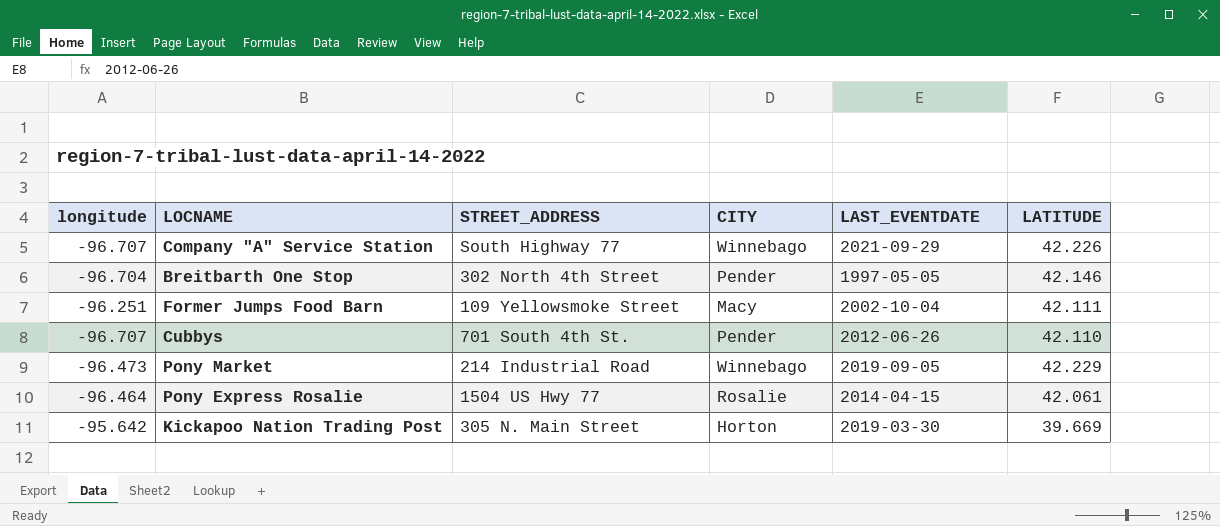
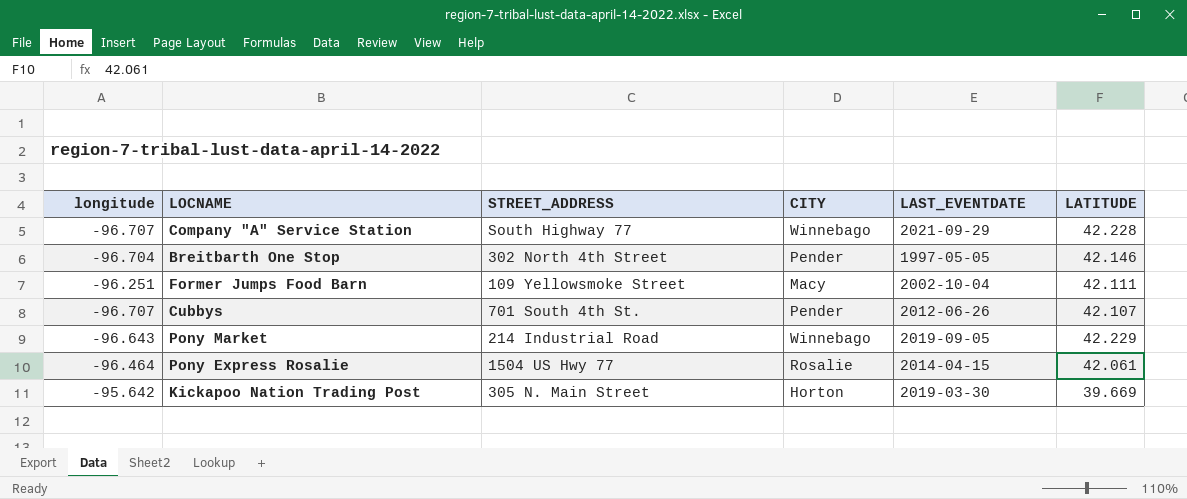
Company "A" Service Station | LATITUDE: 42.226 -> 42.228
Cubbys | LATITUDE: 42.110 -> 42.107
Pony Market | longitude: -96.473 -> -96.643

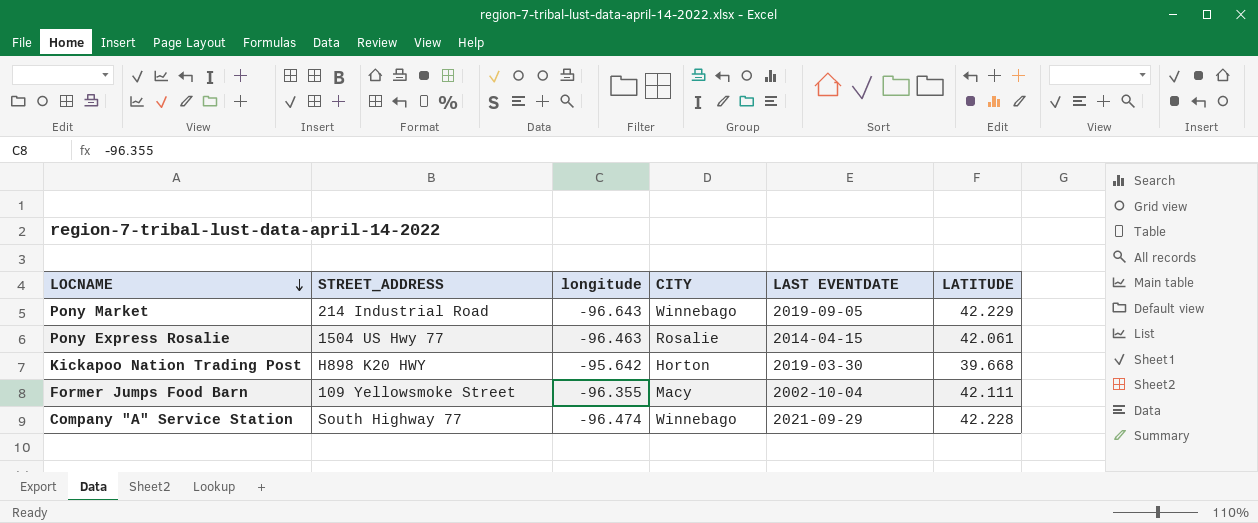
row order: none -> LOCNAME descending
column longitude | position: 1 -> 3
column name: LAST_EVENTDATE -> LAST EVENTDATE
row Breitbarth One Stop: -96.704 | 302 North 4th Street | Pender | 1997-05-05 | 42.146 -> none
row Cubbys: -96.707 | 701 South 4th St. | Pender | 2012-06-26 | 42.107 -> none
Pony Express Rosalie | longitude: -96.464 -> -96.463
Kickapoo Nation Trading Post | STREET_ADDRESS: 305 N. Main Street -> H898 K20 HWY
Kickapoo Nation Trading Post | LATITUDE: 39.669 -> 39.668
Former Jumps Food Barn | longitude: -96.251 -> -96.355
Company "A" Service Station | longitude: -96.707 -> -96.474

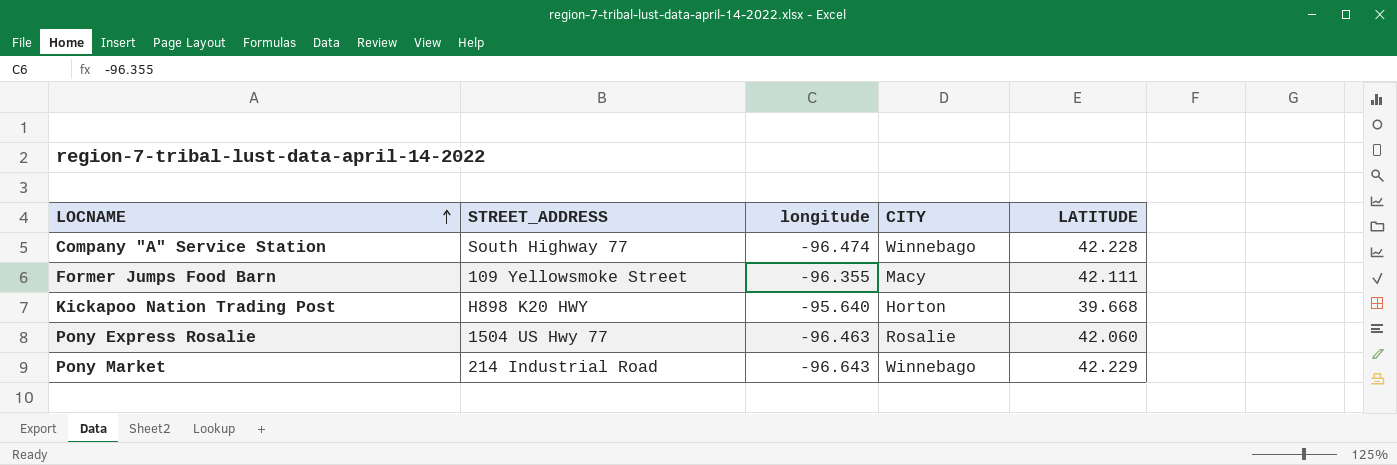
row order: LOCNAME descending -> LOCNAME ascending
column LAST EVENTDATE | position: 5 -> none
Kickapoo Nation Trading Post | longitude: -95.642 -> -95.640
Pony Express Rosalie | LATITUDE: 42.061 -> 42.060

